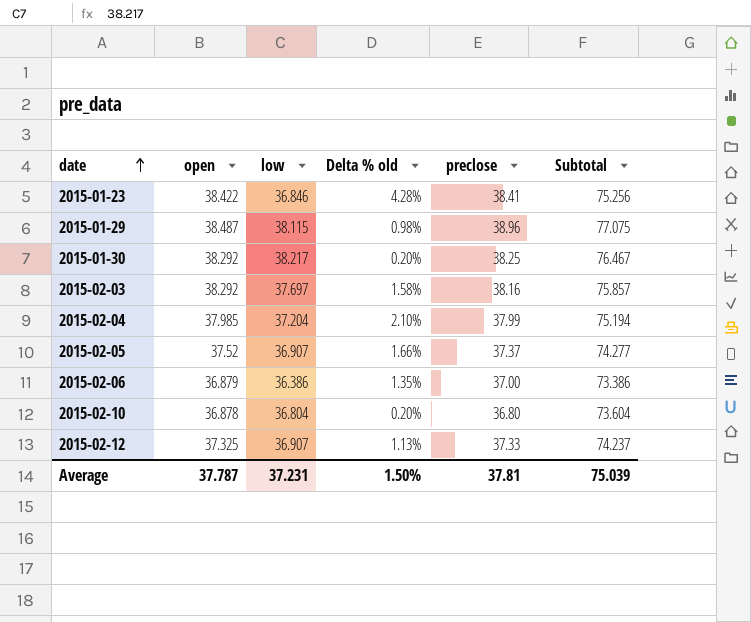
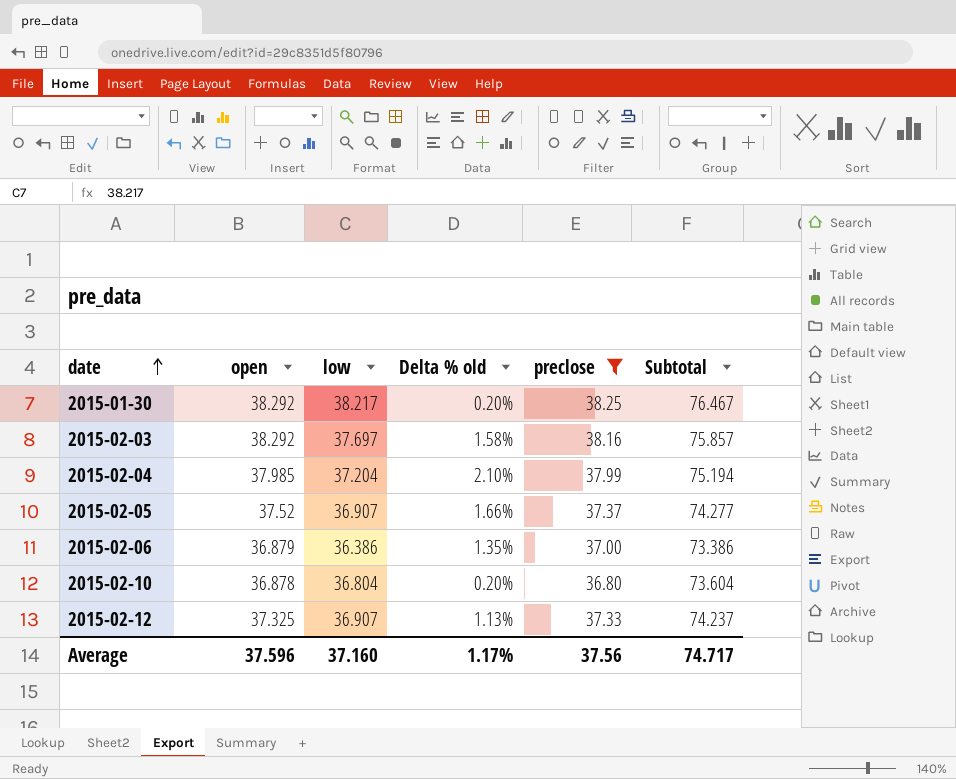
filter: none -> preclose <= 38.25
Average | open: 37.787 -> 37.596
Average | low: 37.231 -> 37.160
Average | Delta % old: 1.50% -> 1.17%
Average | preclose: 37.81 -> 37.56
Average | Subtotal: 75.039 -> 74.717

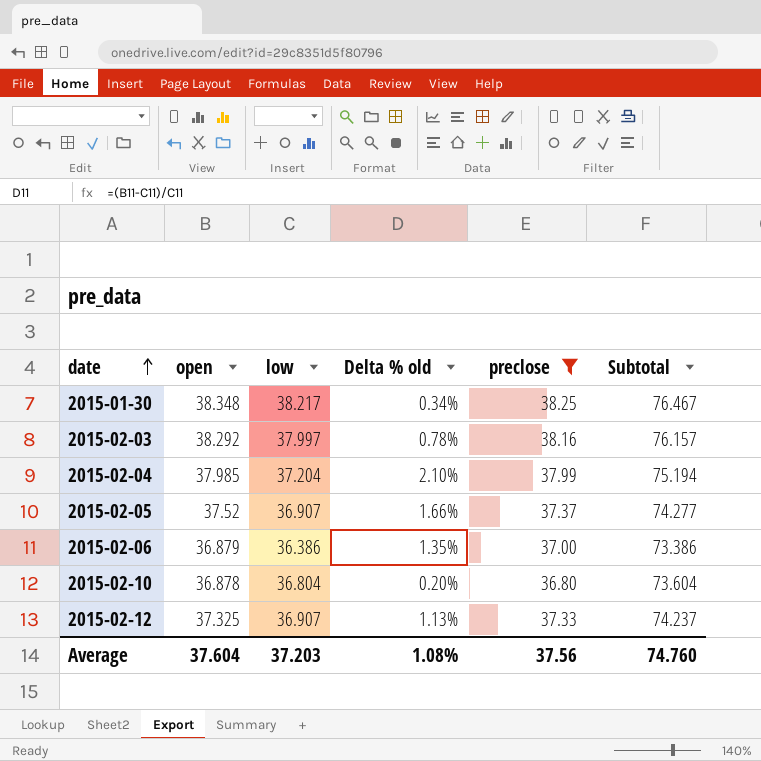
2015-01-30 | open: 38.292 -> 38.348
2015-01-30 | Delta % old: 0.20% -> 0.34%
2015-02-03 | low: 37.697 -> 37.997
2015-02-03 | Delta % old: 1.58% -> 0.78%
2015-02-03 | Subtotal: 75.857 -> 76.157
Average | open: 37.596 -> 37.604
Average | low: 37.160 -> 37.203
Average | Delta % old: 1.17% -> 1.08%
Average | Subtotal: 74.717 -> 74.760

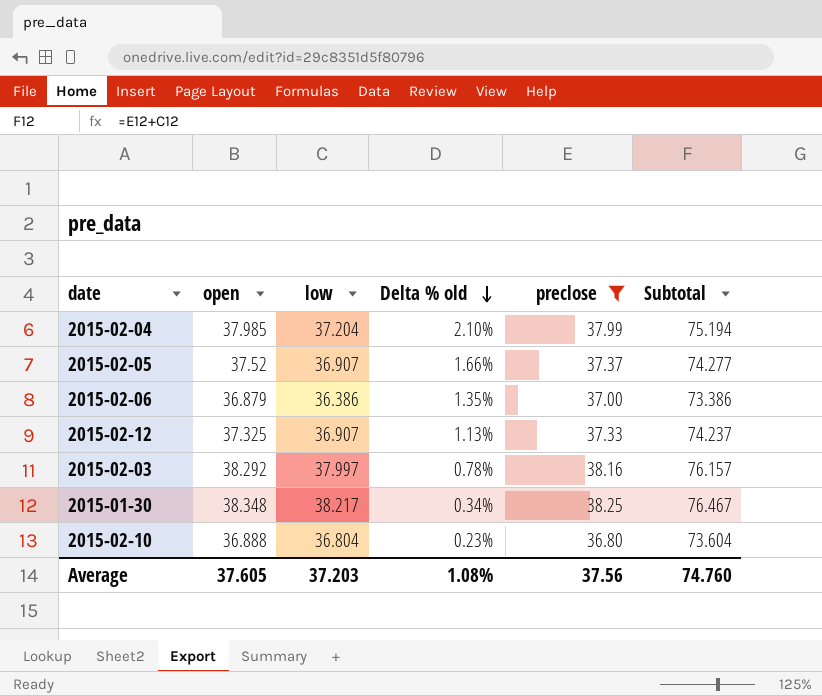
row order: date ascending -> Delta % old descending
2015-02-10 | open: 36.878 -> 36.888
2015-02-10 | Delta % old: 0.20% -> 0.23%
Average | open: 37.604 -> 37.605

